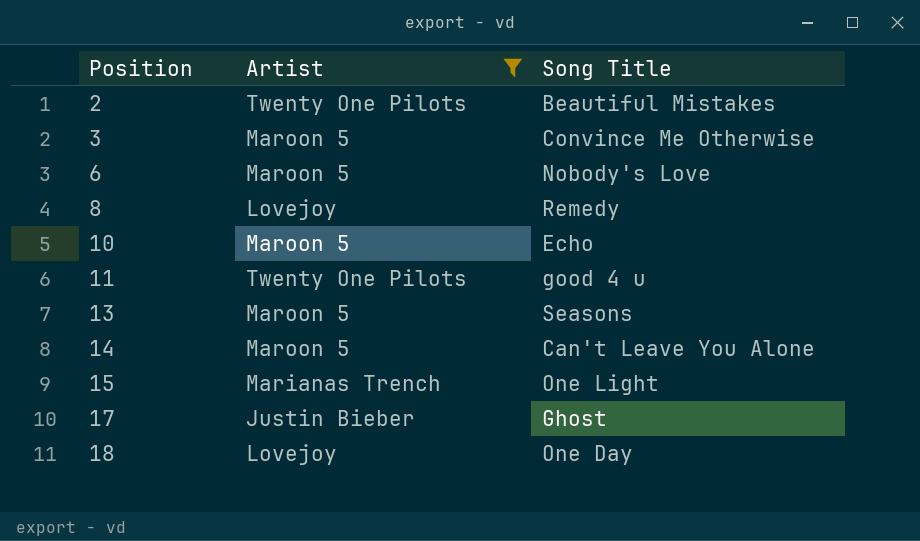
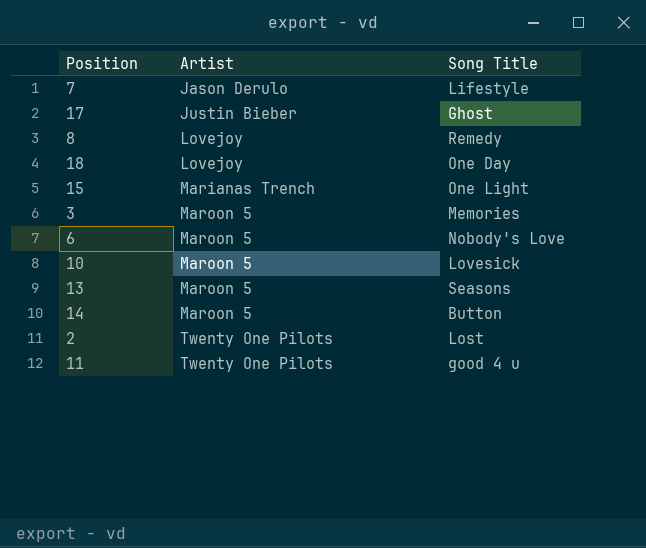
filter: Artist != Jason Derulo -> none
row order: Position ascending -> Artist ascending
3 | Song Title: Convince Me Otherwise -> Memories
10 | Song Title: Echo -> Lovesick
14 | Song Title: Can't Leave You Alone -> Button
2 | Song Title: Beautiful Mistakes -> Lost

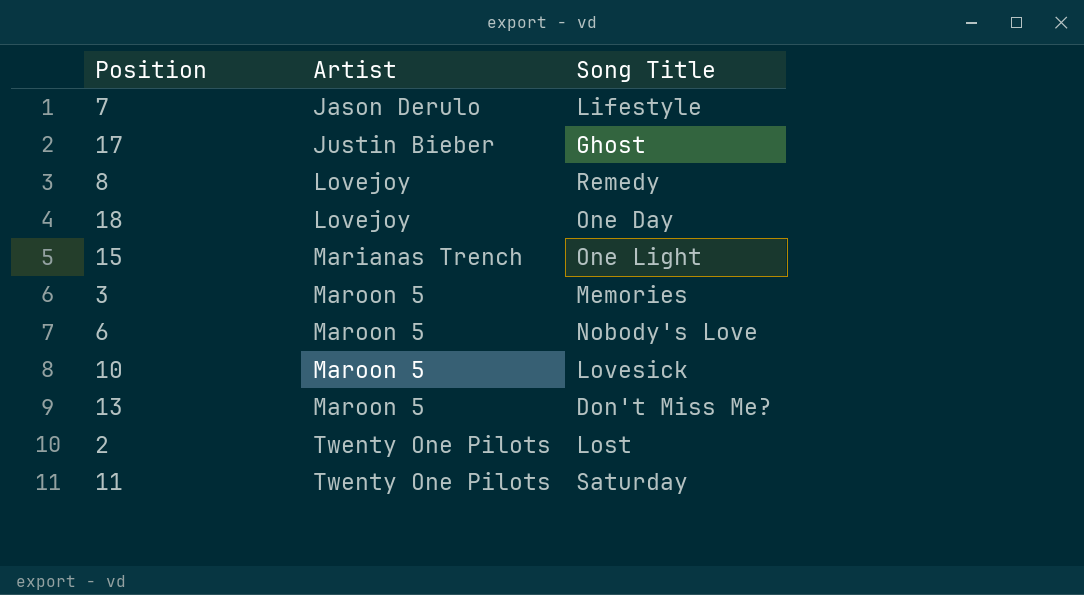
row 14: Maroon 5 | Button -> none
13 | Song Title: Seasons -> Don't Miss Me?
11 | Song Title: good 4 u -> Saturday

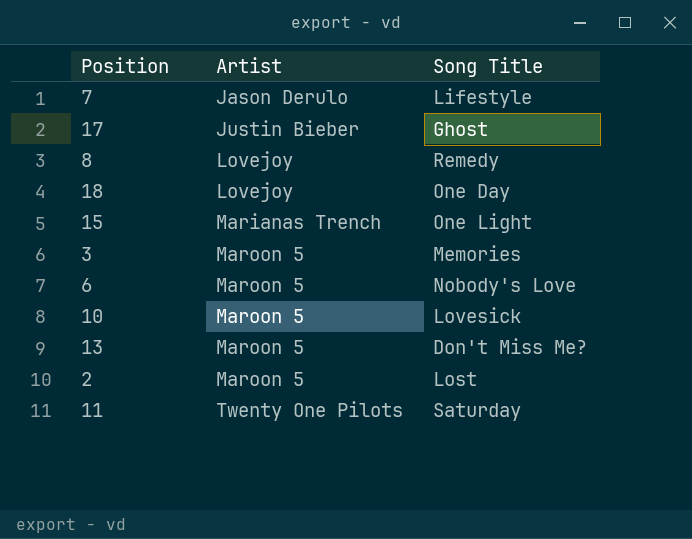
2 | Artist: Twenty One Pilots -> Maroon 5

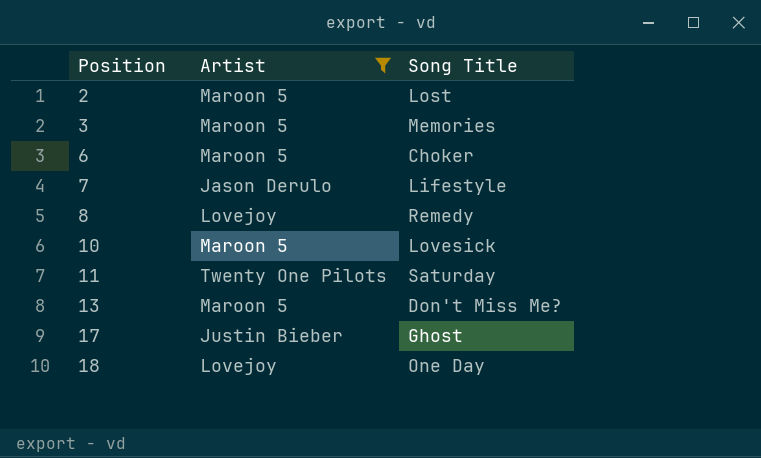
filter: none -> Artist != Marianas Trench
row order: Artist ascending -> Position ascending
6 | Song Title: Nobody's Love -> Choker

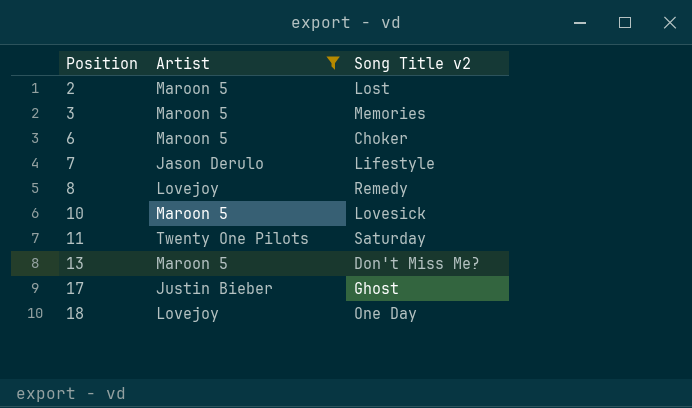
column name: Song Title -> Song Title v2

